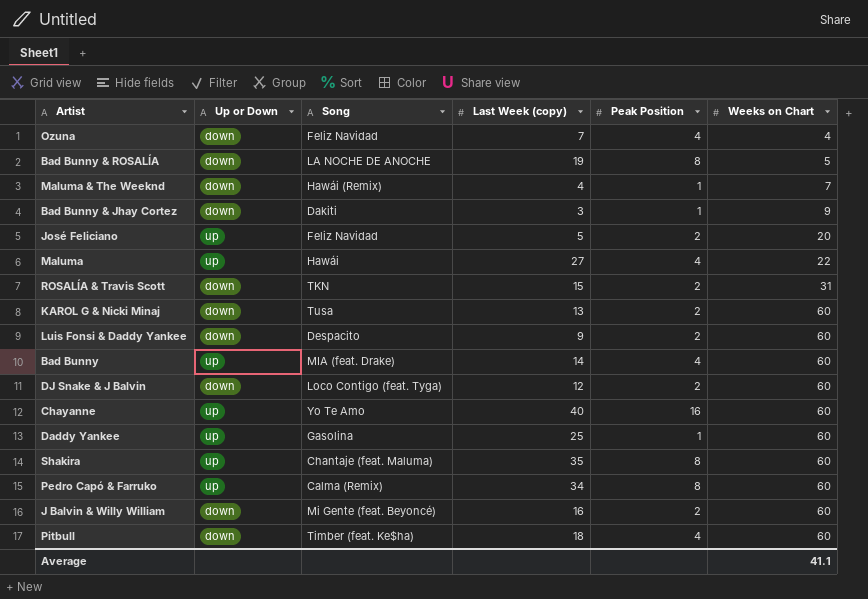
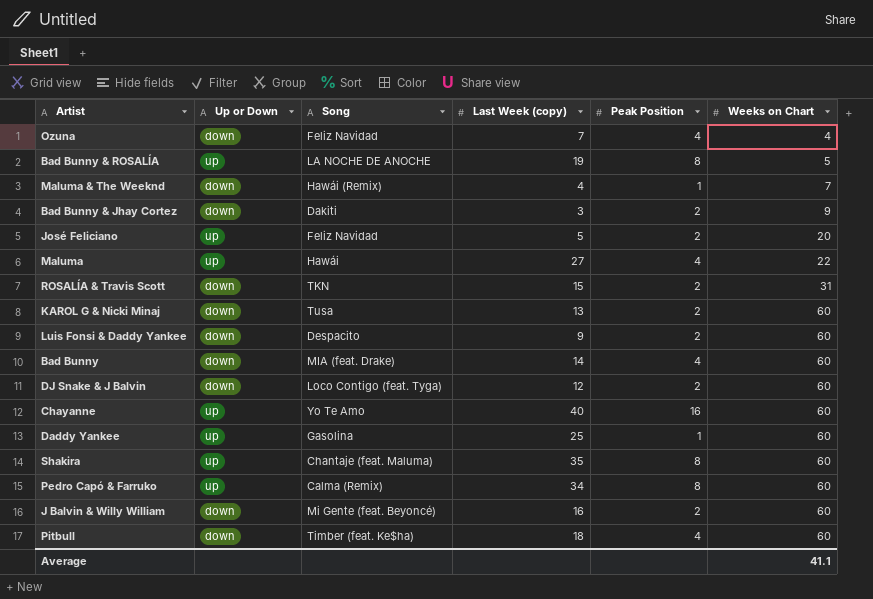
Bad Bunny & ROSALÍA | Up or Down: down -> up
Bad Bunny & Jhay Cortez | Peak Position: 1 -> 2
Bad Bunny | Up or Down: up -> down

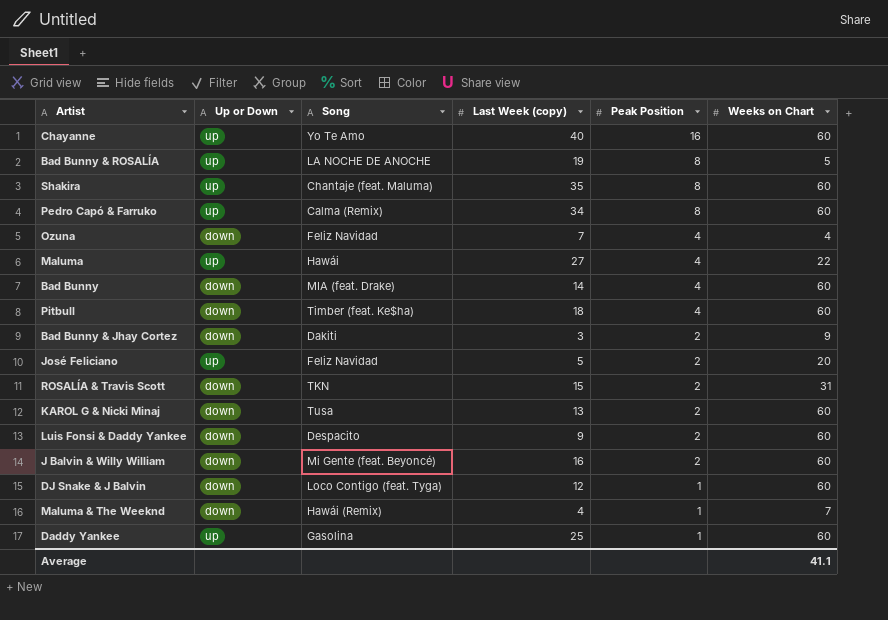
row order: Weeks on Chart ascending -> Peak Position descending
DJ Snake & J Balvin | Peak Position: 2 -> 1

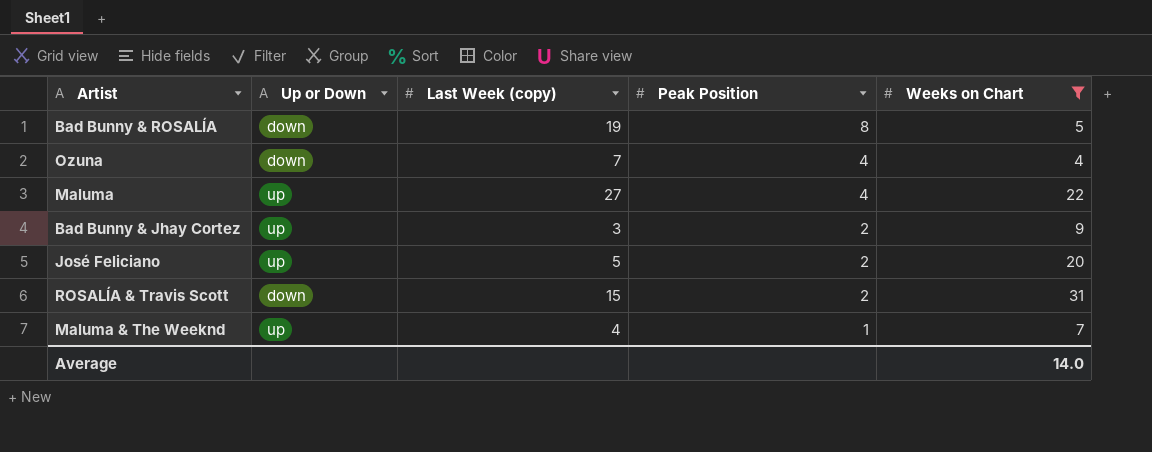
filter: none -> Weeks on Chart != 60
column Song | position: 3 -> none
Bad Bunny & ROSALÍA | Up or Down: up -> down
Bad Bunny & Jhay Cortez | Up or Down: down -> up
Maluma & The Weeknd | Up or Down: down -> up
Average | Weeks on Chart: 41.1 -> 14.0

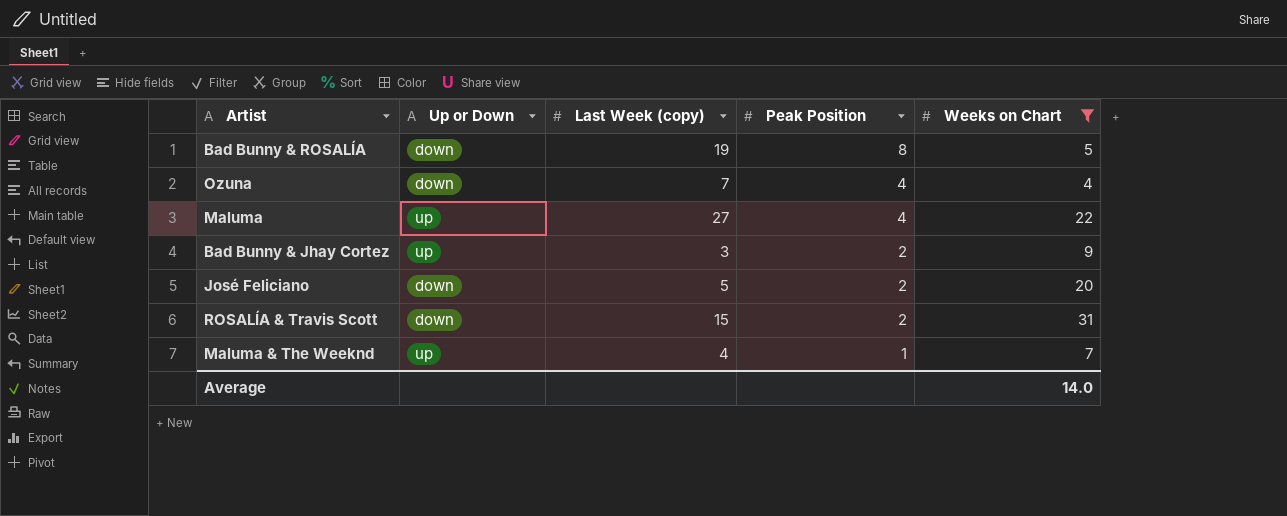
José Feliciano | Up or Down: up -> down

